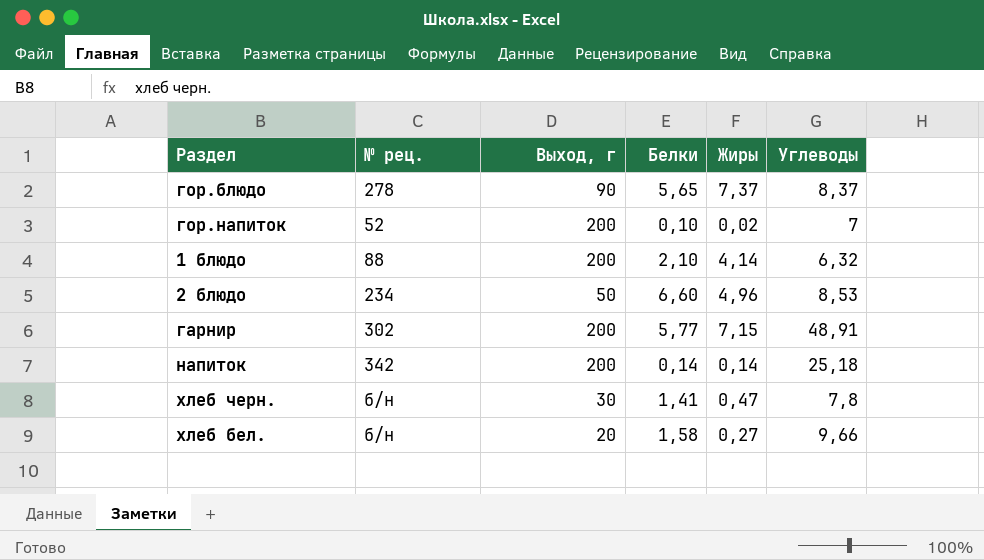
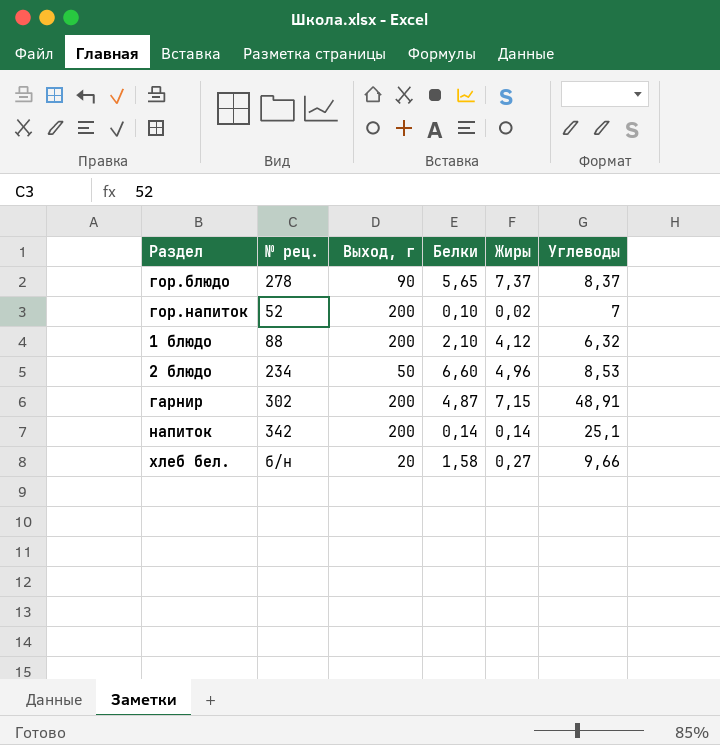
row хлеб черн.: б/н | 30 | 1,41 | 0,47 | 7,8 -> none
1 блюдо | Жиры: 4,14 -> 4,12
гарнир | Белки: 5,77 -> 4,87
напиток | Углеводы: 25,18 -> 25,1

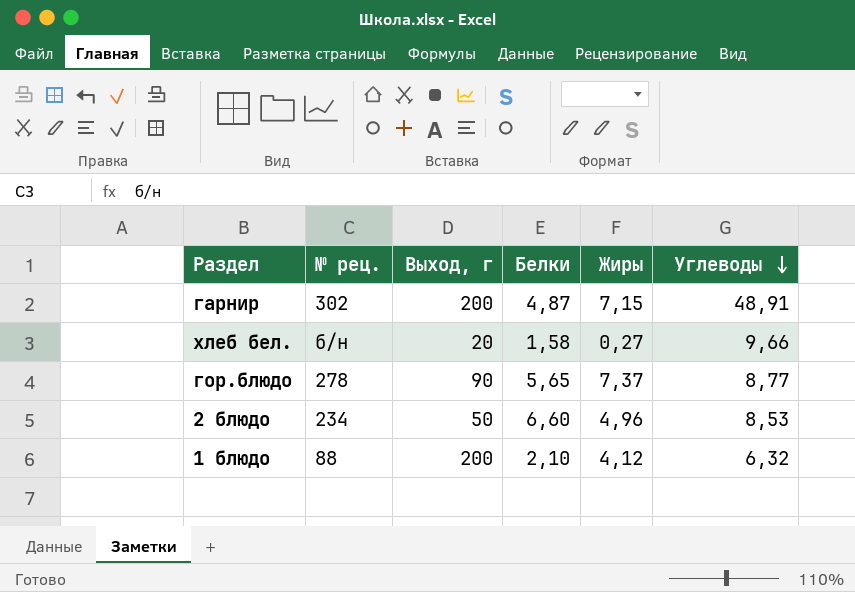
row order: none -> Углеводы descending
row гор.напиток: 52 | 200 | 0,10 | 0,02 | 7 -> none
row напиток: 342 | 200 | 0,14 | 0,14 | 25,1 -> none
гор.блюдо | Углеводы: 8,37 -> 8,77

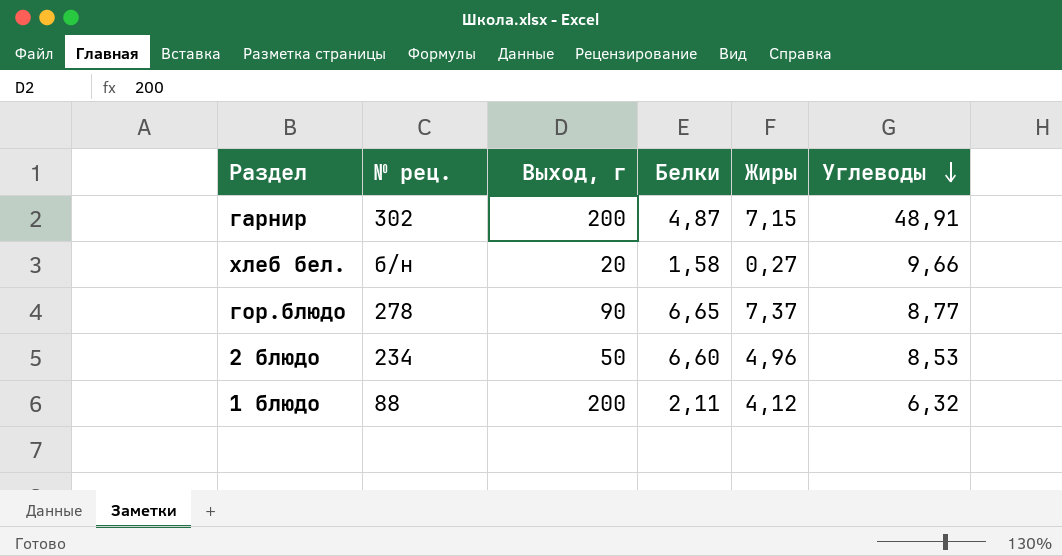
гор.блюдо | Белки: 5,65 -> 6,65
1 блюдо | Белки: 2,10 -> 2,11

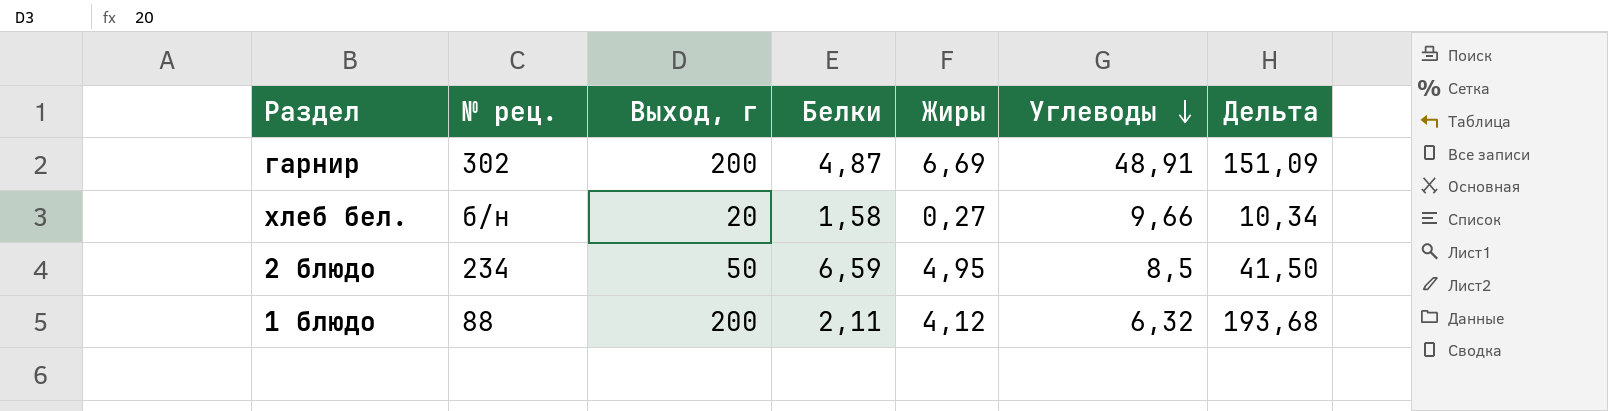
column Дельта | formula: none -> [Выход, г] - [Углеводы]
row гор.блюдо: 278 | 90 | 6,65 | 7,37 | 8,77 -> none
гарнир | Жиры: 7,15 -> 6,69
2 блюдо | Белки: 6,60 -> 6,59
2 блюдо | Жиры: 4,96 -> 4,95
2 блюдо | Углеводы: 8,53 -> 8,5

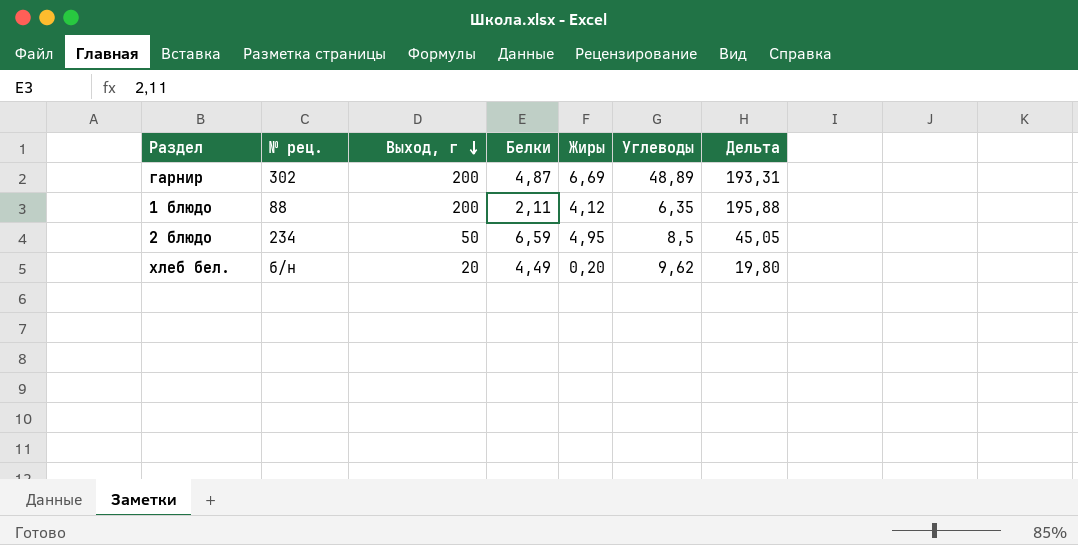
row order: Углеводы descending -> Выход, г descending
column Дельта | formula: [Выход, г] - [Углеводы] -> [Выход, г] - [Жиры]
гарнир | Углеводы: 48,91 -> 48,89
1 блюдо | Углеводы: 6,32 -> 6,35
хлеб бел. | Белки: 1,58 -> 4,49
хлеб бел. | Жиры: 0,27 -> 0,20
хлеб бел. | Углеводы: 9,66 -> 9,62

